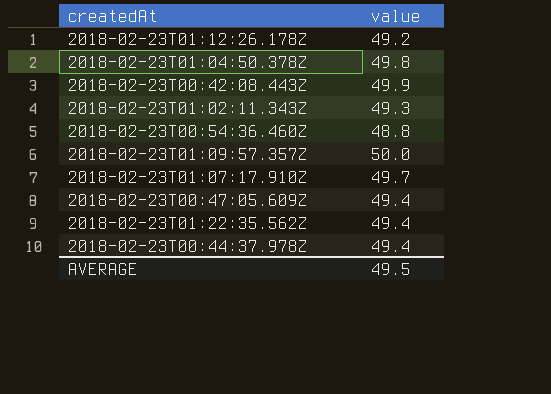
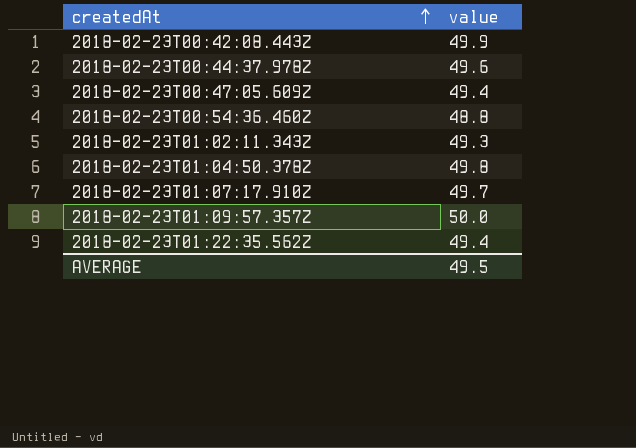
row order: none -> createdAt ascending
row 2018-02-23T01:12:26.178Z: 49.2 -> none
2018-02-23T00:44:37.978Z | value: 49.4 -> 49.6

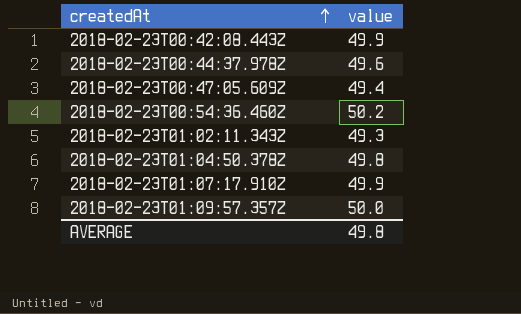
row 2018-02-23T01:22:35.562Z: 49.4 -> none
2018-02-23T00:54:36.460Z | value: 48.8 -> 50.2
2018-02-23T01:07:17.910Z | value: 49.7 -> 49.9
AVERAGE | value: 49.5 -> 49.8

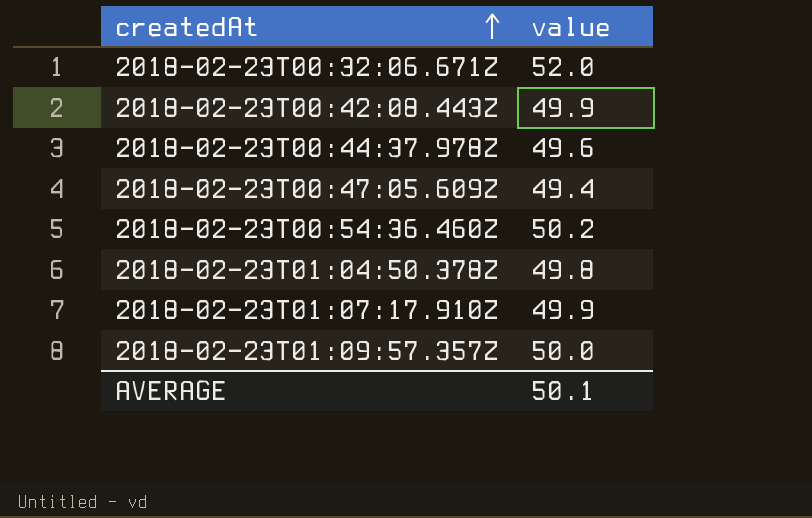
row 2018-02-23T01:02:11.343Z: 49.3 -> none
row 2018-02-23T00:32:06.671Z: none -> 52.0
AVERAGE | value: 49.8 -> 50.1

